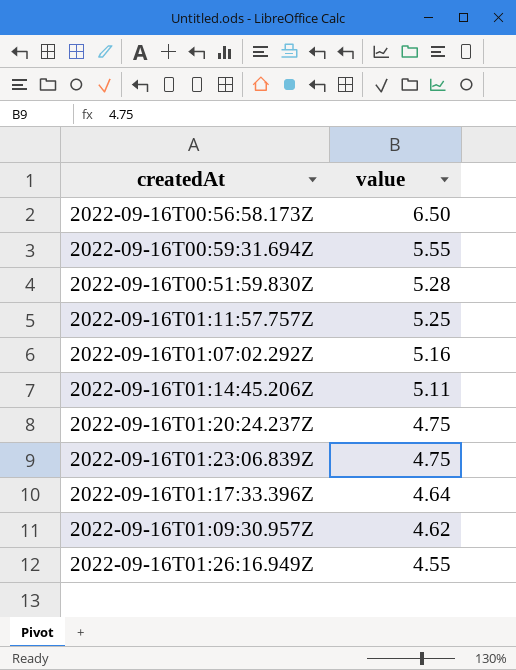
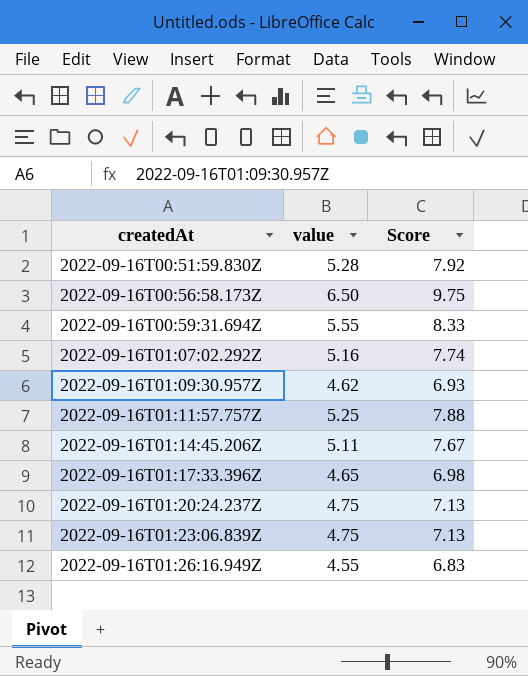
row order: value descending -> createdAt ascending
column Score | formula: none -> [value] * 1.5
2022-09-16T01:17:33.396Z | value: 4.64 -> 4.65

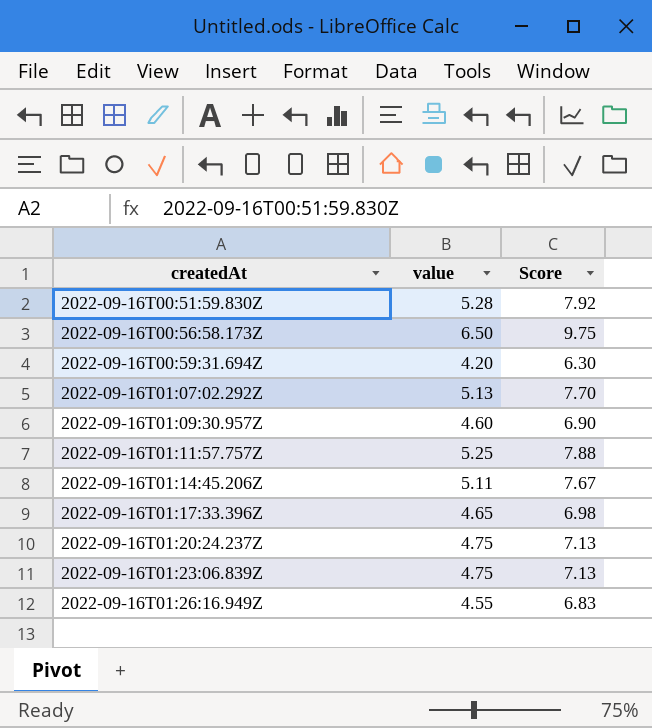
2022-09-16T00:59:31.694Z | value: 5.55 -> 4.20
2022-09-16T00:59:31.694Z | Score: 8.33 -> 6.30
2022-09-16T01:07:02.292Z | value: 5.16 -> 5.13
2022-09-16T01:07:02.292Z | Score: 7.74 -> 7.70
2022-09-16T01:09:30.957Z | value: 4.62 -> 4.60
2022-09-16T01:09:30.957Z | Score: 6.93 -> 6.90

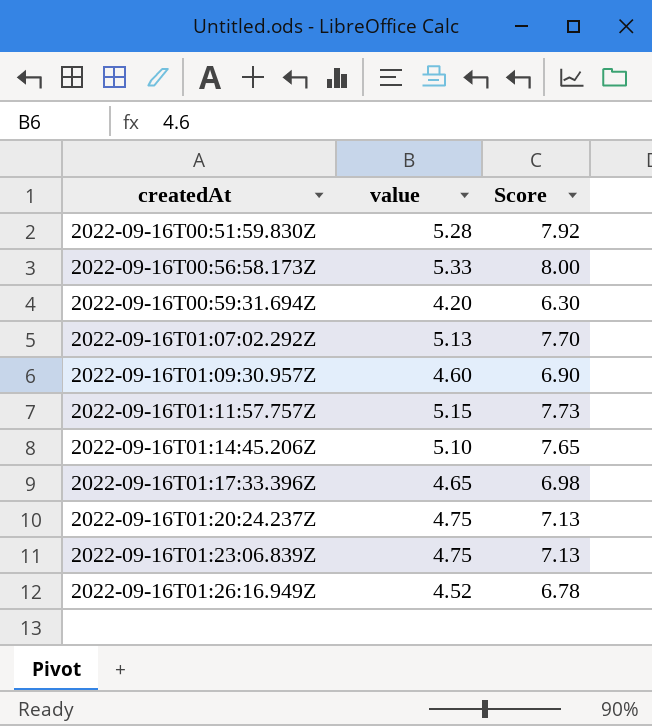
2022-09-16T00:56:58.173Z | value: 6.50 -> 5.33
2022-09-16T00:56:58.173Z | Score: 9.75 -> 8.00
2022-09-16T01:11:57.757Z | value: 5.25 -> 5.15
2022-09-16T01:11:57.757Z | Score: 7.88 -> 7.73
2022-09-16T01:14:45.206Z | value: 5.11 -> 5.10
2022-09-16T01:14:45.206Z | Score: 7.67 -> 7.65
2022-09-16T01:26:16.949Z | value: 4.55 -> 4.52
2022-09-16T01:26:16.949Z | Score: 6.83 -> 6.78

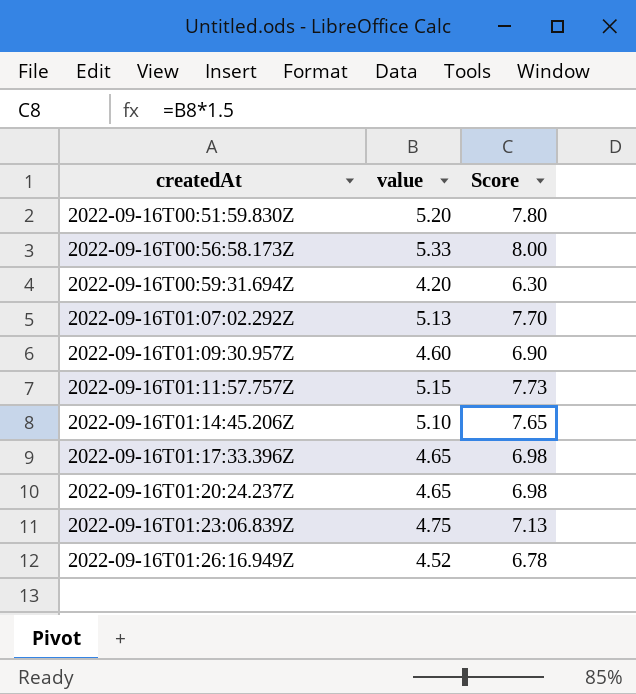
2022-09-16T00:51:59.830Z | value: 5.28 -> 5.20
2022-09-16T00:51:59.830Z | Score: 7.92 -> 7.80
2022-09-16T01:20:24.237Z | value: 4.75 -> 4.65
2022-09-16T01:20:24.237Z | Score: 7.13 -> 6.98

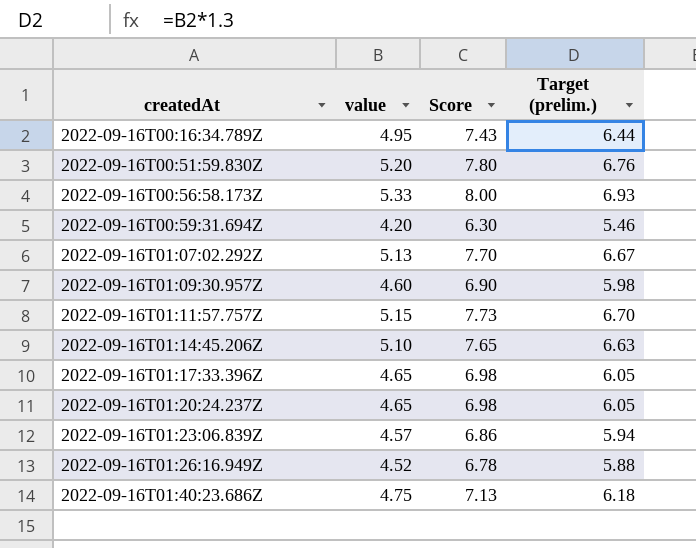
column Target (prelim.) | formula: none -> [value] * 1.3
row 2022-09-16T00:16:34.789Z: none -> 4.95 | 7.43 | 6.44
2022-09-16T01:23:06.839Z | value: 4.75 -> 4.57
2022-09-16T01:23:06.839Z | Score: 7.13 -> 6.86
row 2022-09-16T01:40:23.686Z: none -> 4.75 | 7.13 | 6.18

